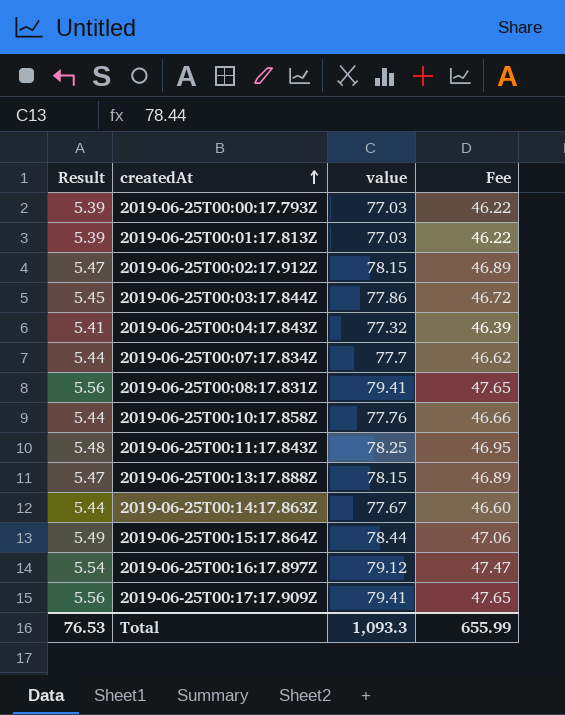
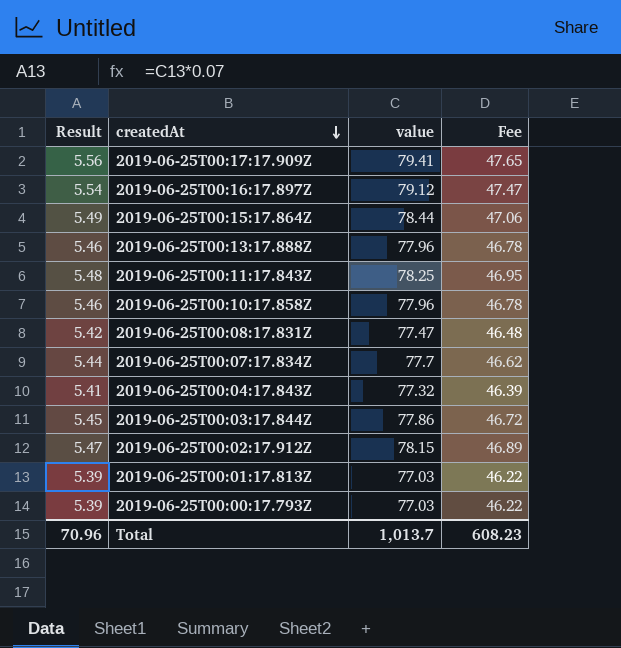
row order: createdAt ascending -> createdAt descending
row 2019-06-25T00:14:17.863Z: 5.44 | 77.67 | 46.60 -> none
2019-06-25T00:13:17.888Z | Result: 5.47 -> 5.46
2019-06-25T00:13:17.888Z | value: 78.15 -> 77.96
2019-06-25T00:13:17.888Z | Fee: 46.89 -> 46.78
2019-06-25T00:10:17.858Z | Result: 5.44 -> 5.46
2019-06-25T00:10:17.858Z | value: 77.76 -> 77.96
2019-06-25T00:10:17.858Z | Fee: 46.66 -> 46.78
2019-06-25T00:08:17.831Z | Result: 5.56 -> 5.42
2019-06-25T00:08:17.831Z | value: 79.41 -> 77.47
2019-06-25T00:08:17.831Z | Fee: 47.65 -> 46.48
Total | Result: 76.53 -> 70.96
Total | value: 1,093.3 -> 1,013.7
Total | Fee: 655.99 -> 608.23

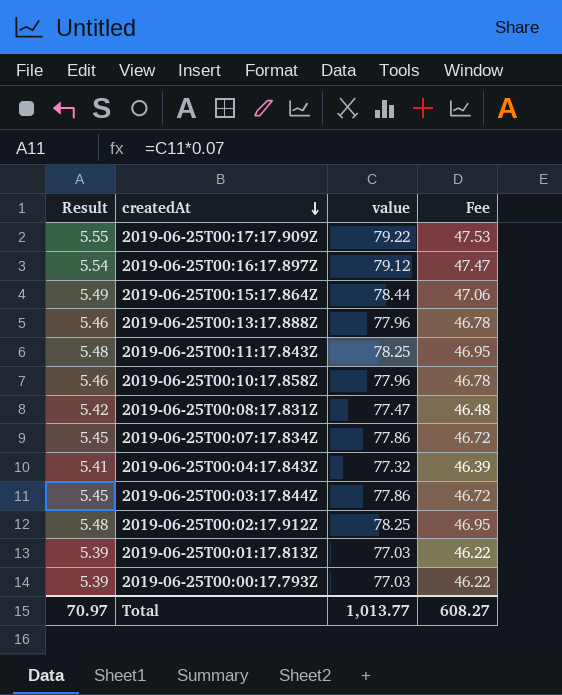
2019-06-25T00:17:17.909Z | Result: 5.56 -> 5.55
2019-06-25T00:17:17.909Z | value: 79.41 -> 79.22
2019-06-25T00:17:17.909Z | Fee: 47.65 -> 47.53
2019-06-25T00:07:17.834Z | Result: 5.44 -> 5.45
2019-06-25T00:07:17.834Z | value: 77.7 -> 77.86
2019-06-25T00:07:17.834Z | Fee: 46.62 -> 46.72
2019-06-25T00:02:17.912Z | Result: 5.47 -> 5.48
2019-06-25T00:02:17.912Z | value: 78.15 -> 78.25
2019-06-25T00:02:17.912Z | Fee: 46.89 -> 46.95
Total | Result: 70.96 -> 70.97
Total | value: 1,013.7 -> 1,013.77
Total | Fee: 608.23 -> 608.27

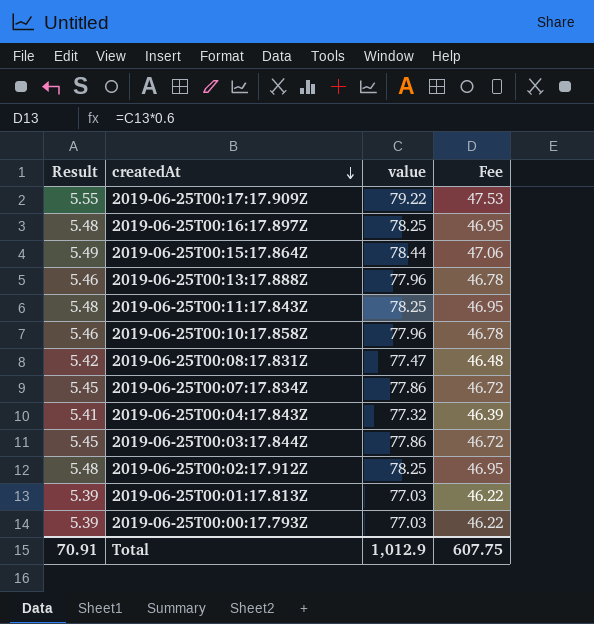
2019-06-25T00:16:17.897Z | Result: 5.54 -> 5.48
2019-06-25T00:16:17.897Z | value: 79.12 -> 78.25
2019-06-25T00:16:17.897Z | Fee: 47.47 -> 46.95
Total | Result: 70.97 -> 70.91
Total | value: 1,013.77 -> 1,012.9
Total | Fee: 608.27 -> 607.75

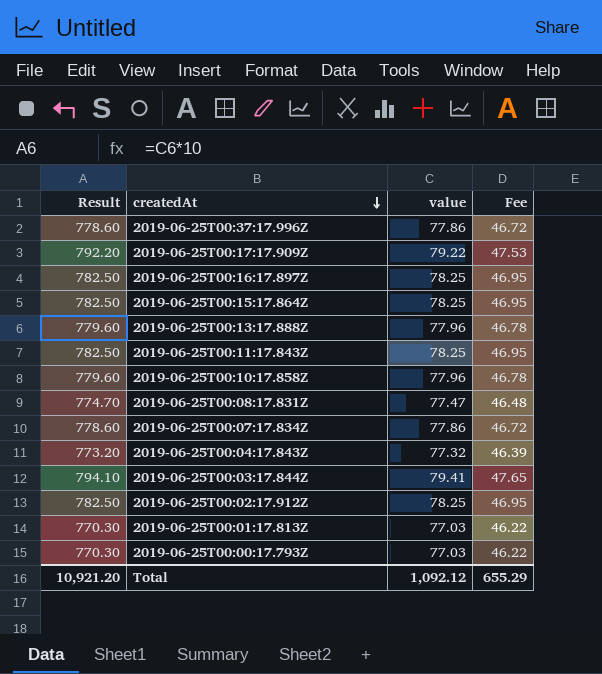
column Result | formula: [value] * 0.07 -> [value] * 10
row 2019-06-25T00:37:17.996Z: none -> 778.60 | 77.86 | 46.72
2019-06-25T00:15:17.864Z | value: 78.44 -> 78.25
2019-06-25T00:15:17.864Z | Fee: 47.06 -> 46.95
2019-06-25T00:03:17.844Z | value: 77.86 -> 79.41
2019-06-25T00:03:17.844Z | Fee: 46.72 -> 47.65
Total | Result: 70.91 -> 10,921.20
Total | value: 1,012.9 -> 1,092.12
Total | Fee: 607.75 -> 655.29

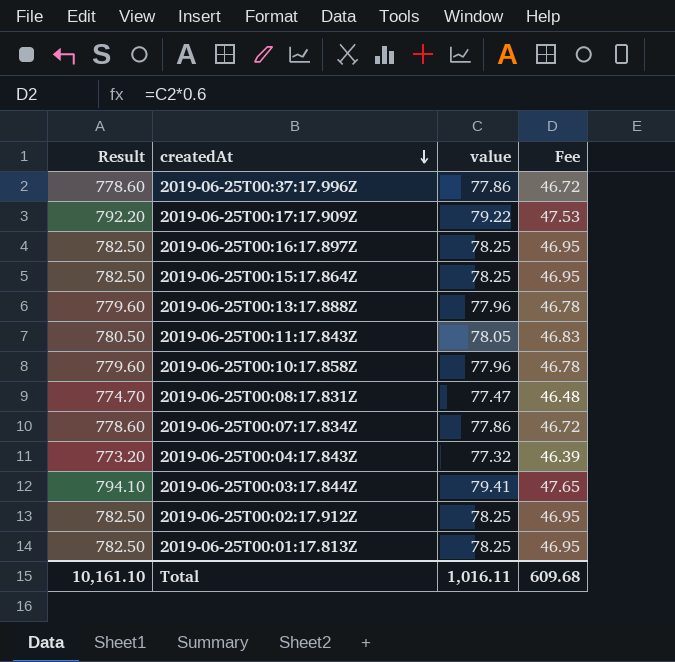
row 2019-06-25T00:00:17.793Z: 770.30 | 77.03 | 46.22 -> none
2019-06-25T00:11:17.843Z | Result: 782.50 -> 780.50
2019-06-25T00:11:17.843Z | value: 78.25 -> 78.05
2019-06-25T00:11:17.843Z | Fee: 46.95 -> 46.83
2019-06-25T00:01:17.813Z | Result: 770.30 -> 782.50
2019-06-25T00:01:17.813Z | value: 77.03 -> 78.25
2019-06-25T00:01:17.813Z | Fee: 46.22 -> 46.95
Total | Result: 10,921.20 -> 10,161.10
Total | value: 1,092.12 -> 1,016.11
Total | Fee: 655.29 -> 609.68

